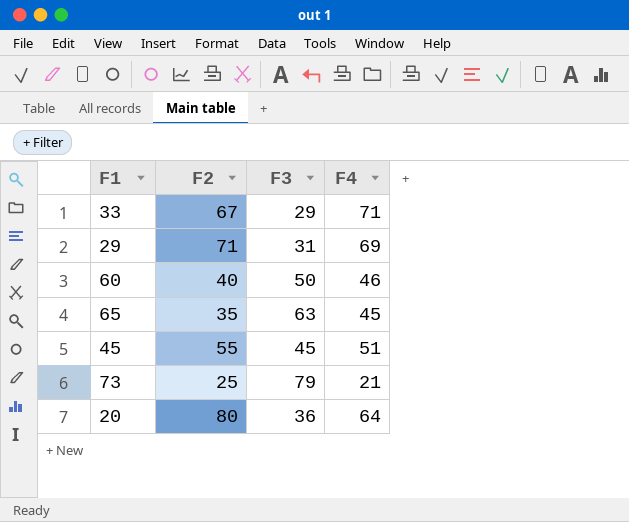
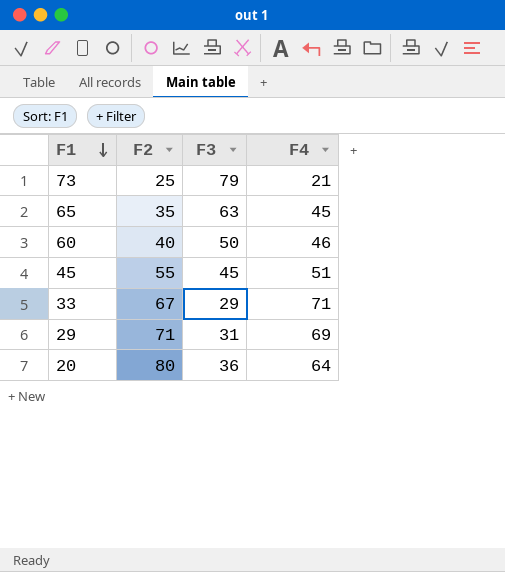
row order: none -> F1 descending

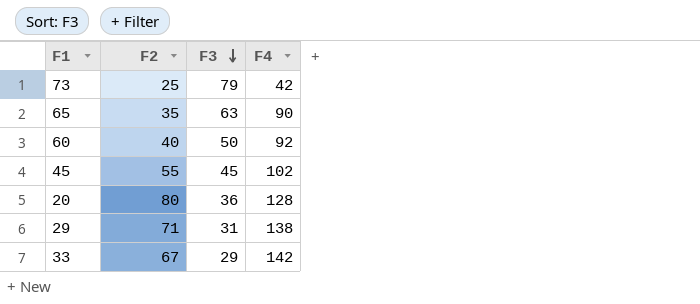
row order: F1 descending -> F3 descending
73 | F4: 21 -> 42
65 | F4: 45 -> 90
60 | F4: 46 -> 92
45 | F4: 51 -> 102
20 | F4: 64 -> 128
29 | F4: 69 -> 138
33 | F4: 71 -> 142

